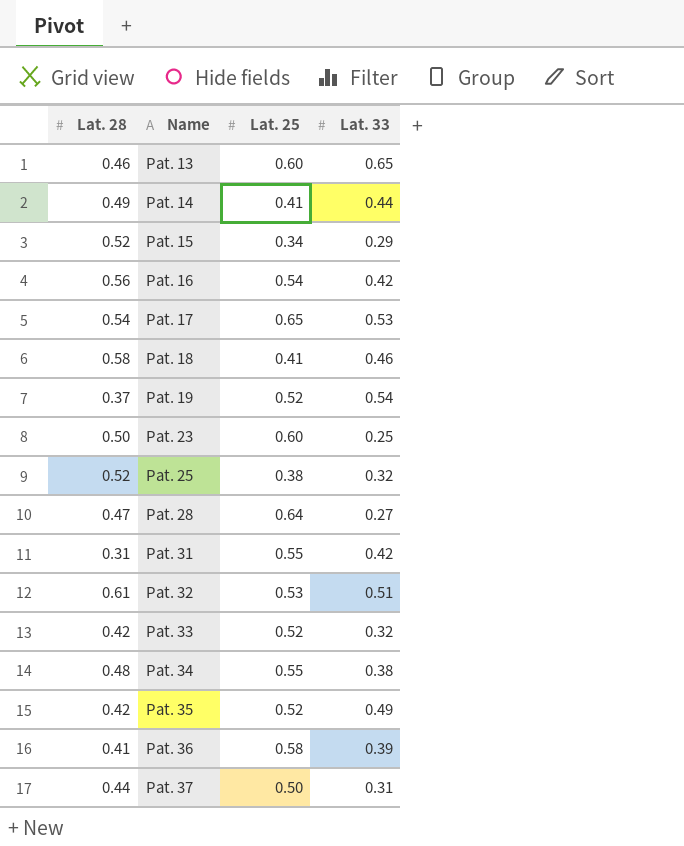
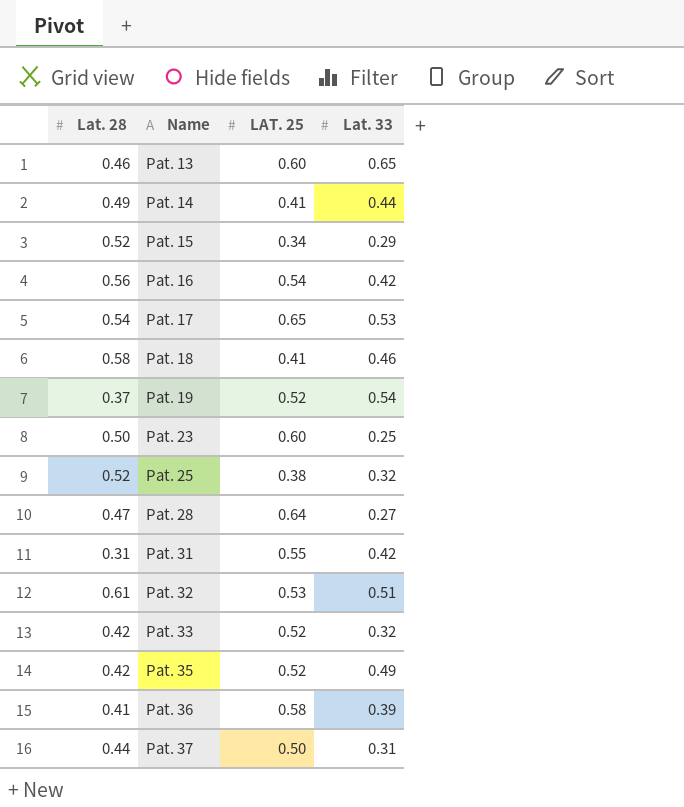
column name: Lat. 25 -> LAT. 25
row Pat. 34: 0.48 | 0.55 | 0.38 -> none

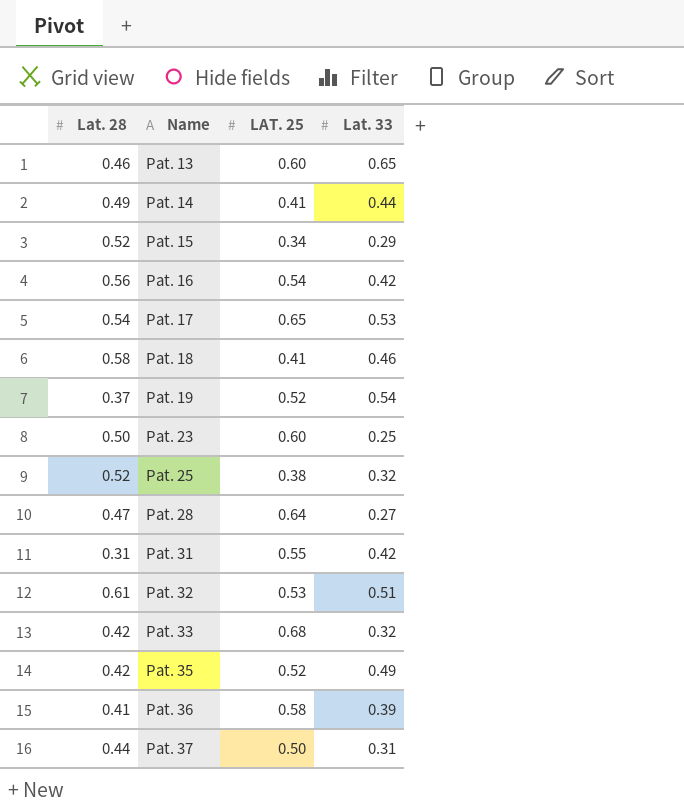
Pat. 33 | LAT. 25: 0.52 -> 0.68

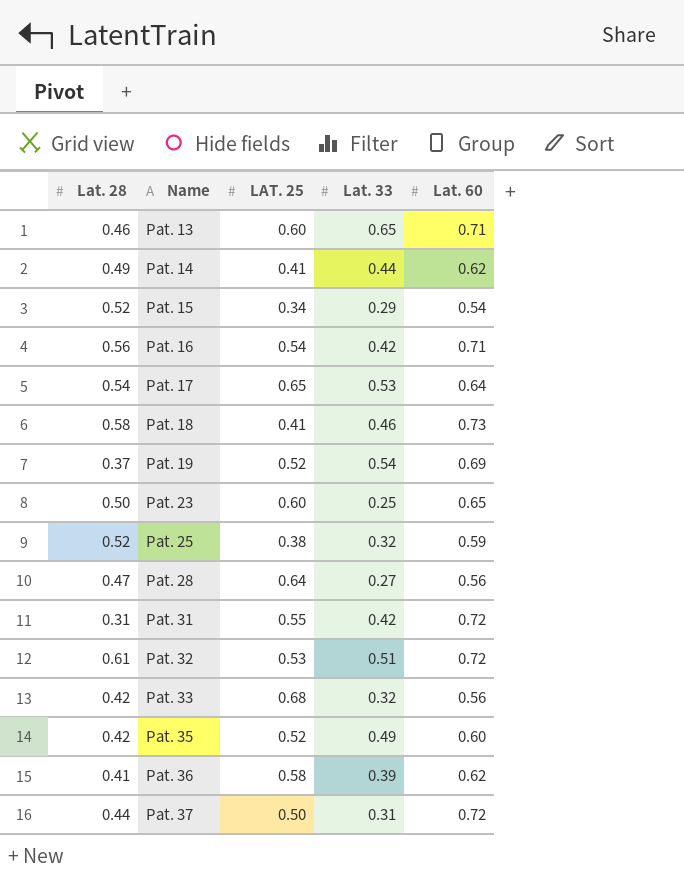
column Lat. 60 | position: none -> 5

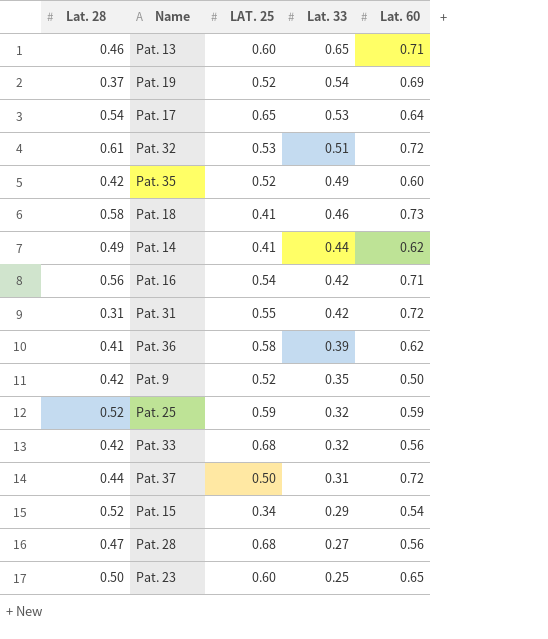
row order: Name ascending -> Lat. 33 descending
row Pat. 9: none -> 0.42 | 0.52 | 0.35 | 0.50
Pat. 25 | LAT. 25: 0.38 -> 0.59
Pat. 28 | LAT. 25: 0.64 -> 0.68

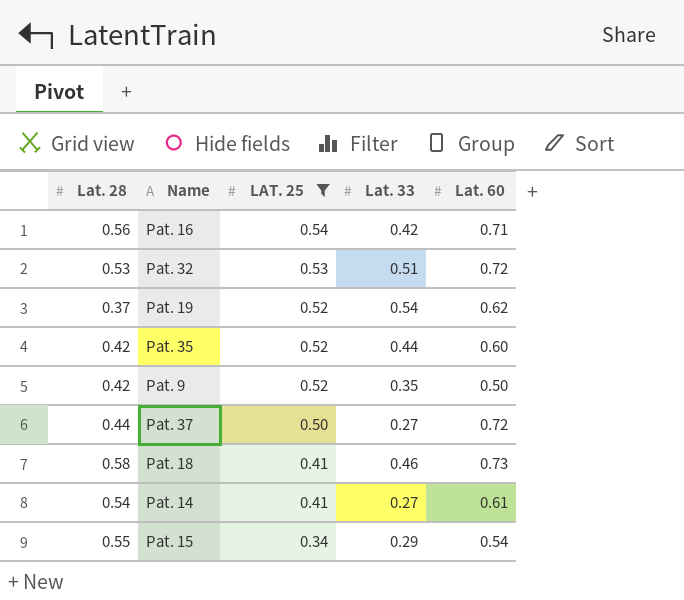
filter: none -> LAT. 25 <= 0.54
row order: Lat. 33 descending -> LAT. 25 descending
Pat. 32 | Lat. 28: 0.61 -> 0.53
Pat. 19 | Lat. 60: 0.69 -> 0.62
Pat. 35 | Lat. 33: 0.49 -> 0.44
Pat. 37 | Lat. 33: 0.31 -> 0.27
Pat. 14 | Lat. 28: 0.49 -> 0.54
Pat. 14 | Lat. 33: 0.44 -> 0.27
Pat. 14 | Lat. 60: 0.62 -> 0.61
Pat. 15 | Lat. 28: 0.52 -> 0.55

